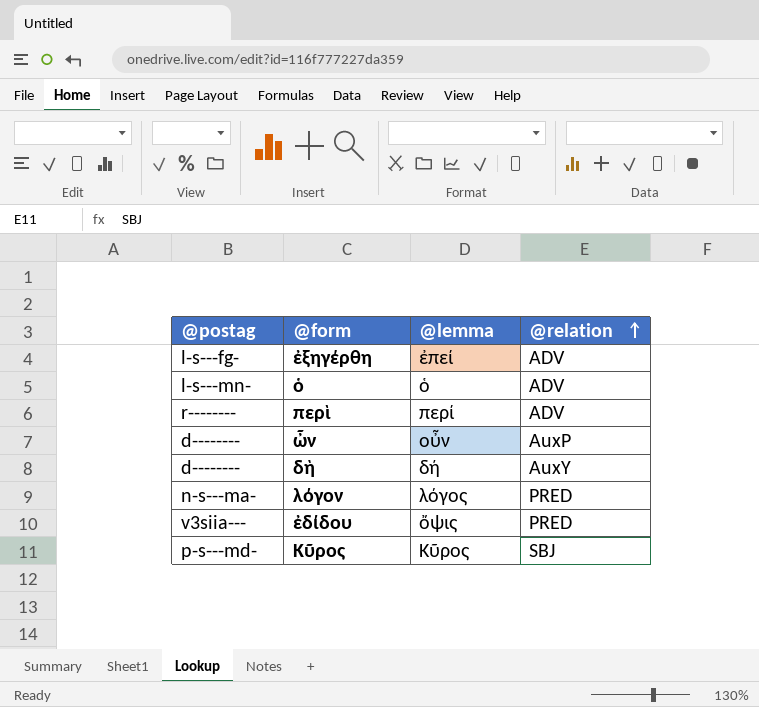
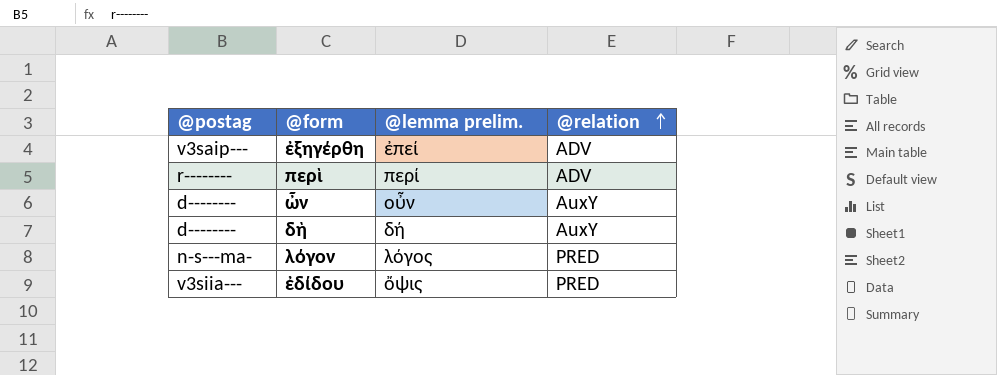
column name: @lemma -> @lemma prelim.
row ὁ: l-s---mn- | ὁ | ADV -> none
row Κῦρος: p-s---md- | Κῦρος | SBJ -> none
ἐξηγέρθη | @postag: l-s---fg- -> v3saip---
ὦν | @relation: AuxP -> AuxY

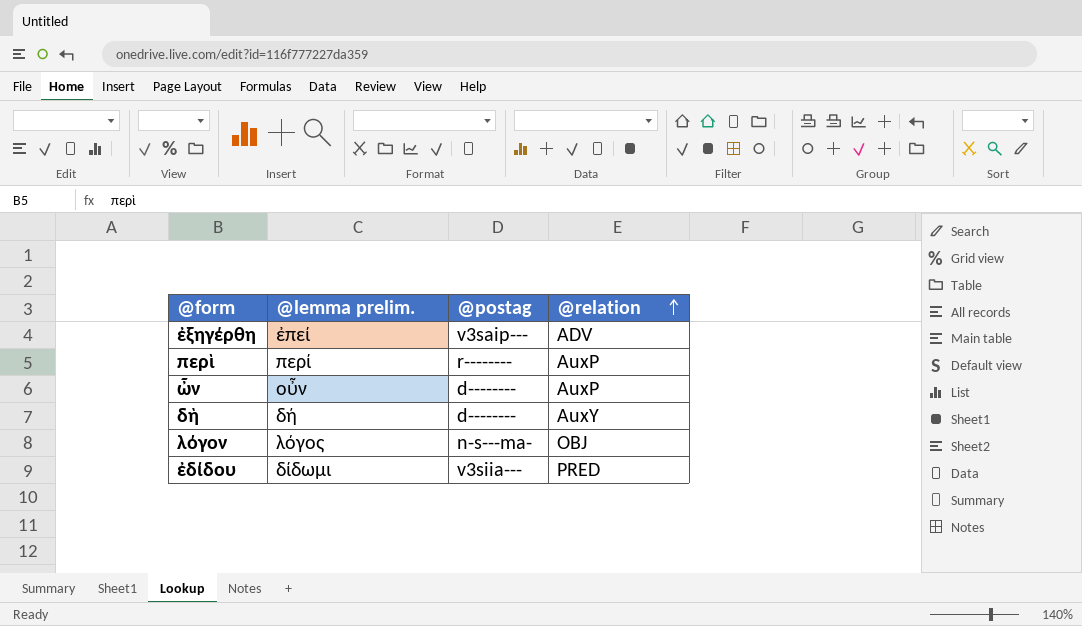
column @postag | position: 1 -> 3
περὶ | @relation: ADV -> AuxP
ὦν | @relation: AuxY -> AuxP
λόγον | @relation: PRED -> OBJ
ἐδίδου | @lemma prelim.: ὄψις -> δίδωμι

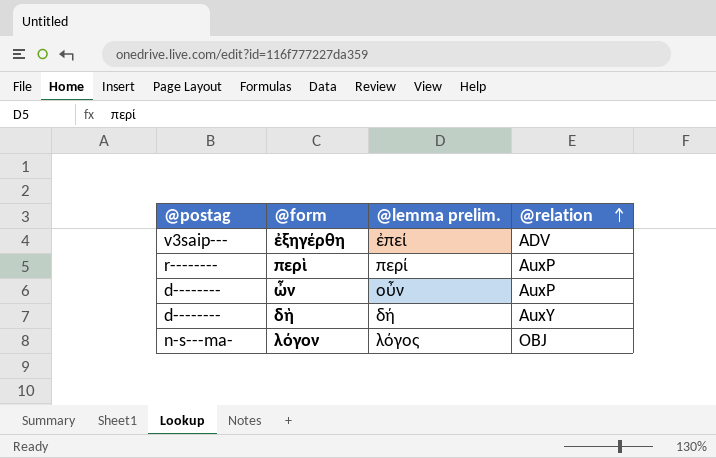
column @postag | position: 3 -> 1
row ἐδίδου: δίδωμι | v3siia--- | PRED -> none

